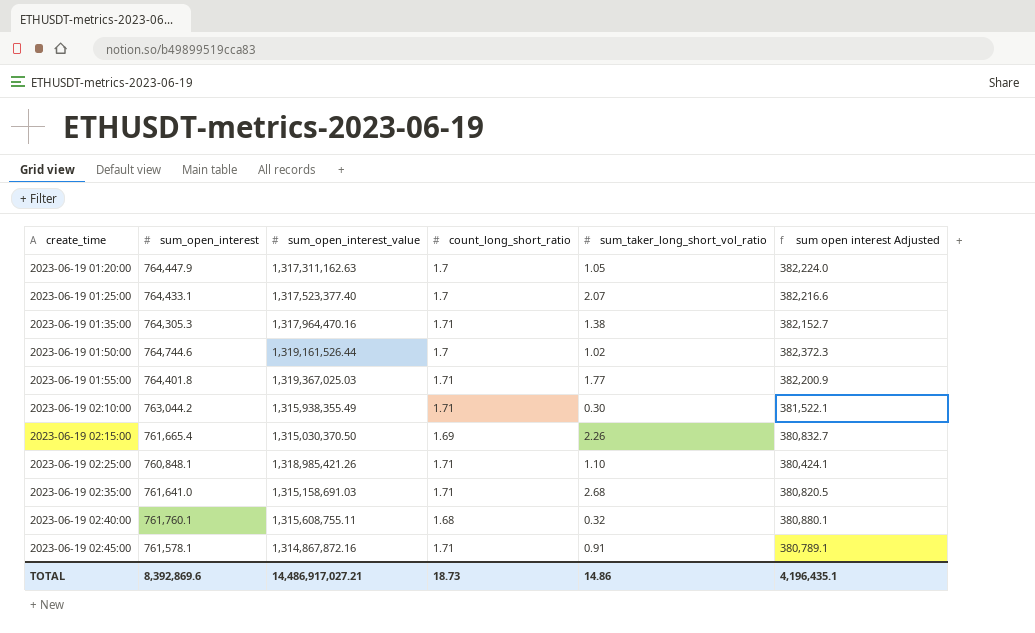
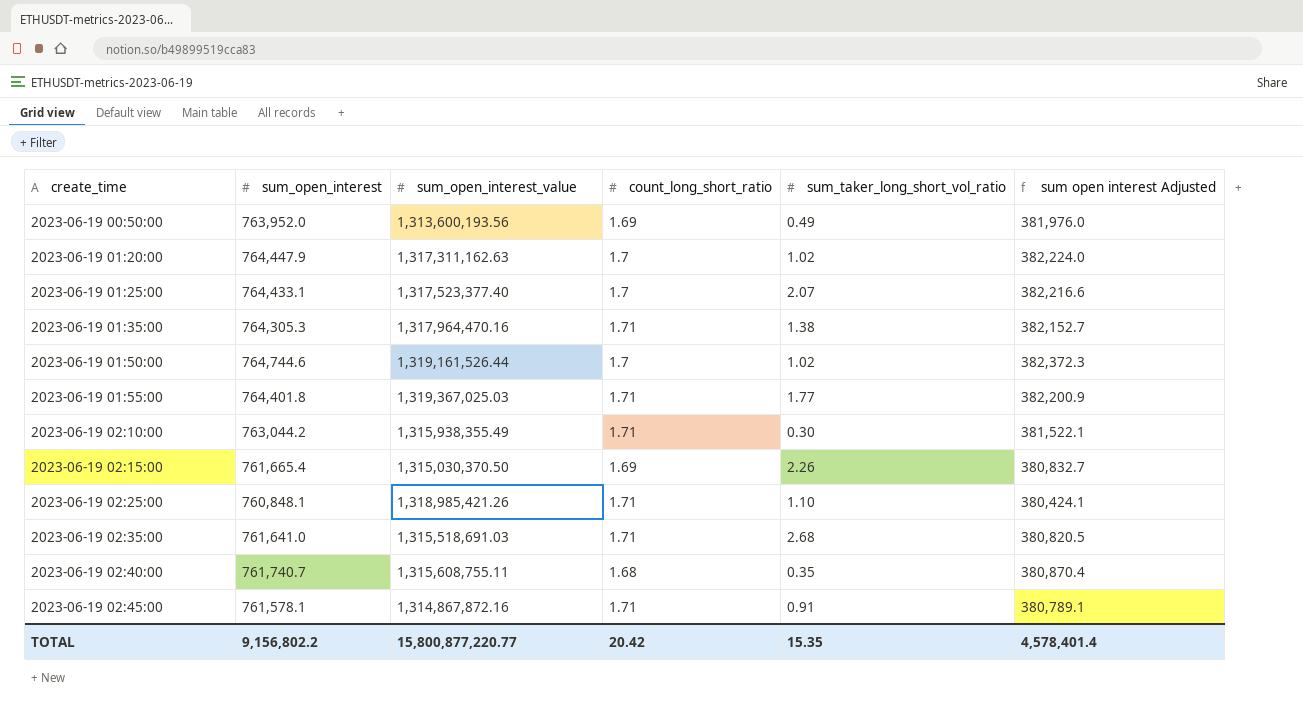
row 2023-06-19 00:50:00: none -> 763,952.0 | 1,313,600,193.56 | 1.69 | 0.49 | 381,976.0
2023-06-19 01:20:00 | sum_taker_long_short_vol_ratio: 1.05 -> 1.02
2023-06-19 02:35:00 | sum_open_interest_value: 1,315,158,691.03 -> 1,315,518,691.03
2023-06-19 02:40:00 | sum_open_interest: 761,760.1 -> 761,740.7
2023-06-19 02:40:00 | sum_taker_long_short_vol_ratio: 0.32 -> 0.35
2023-06-19 02:40:00 | sum open interest Adjusted: 380,880.1 -> 380,870.4
TOTAL | sum_open_interest: 8,392,869.6 -> 9,156,802.2
TOTAL | sum_open_interest_value: 14,486,917,027.21 -> 15,800,877,220.77
TOTAL | count_long_short_ratio: 18.73 -> 20.42
TOTAL | sum_taker_long_short_vol_ratio: 14.86 -> 15.35
TOTAL | sum open interest Adjusted: 4,196,435.1 -> 4,578,401.4

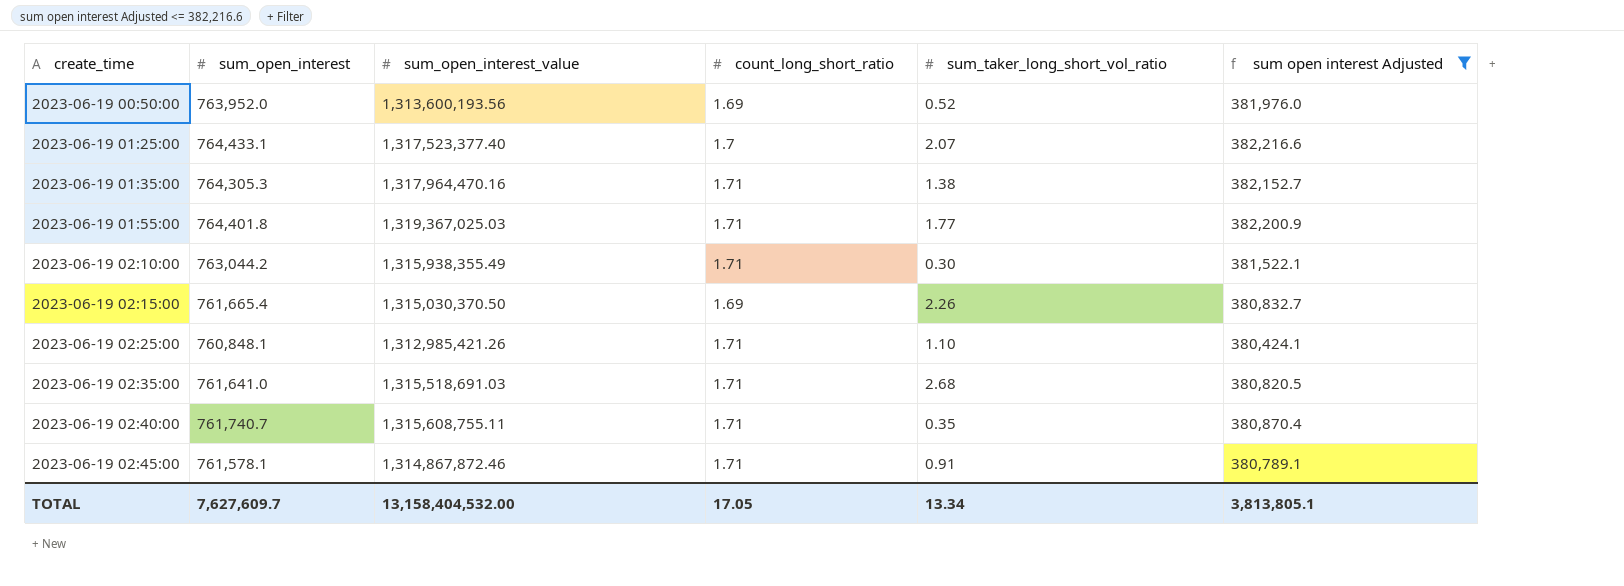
filter: none -> sum open interest Adjusted <= 382,216.6
2023-06-19 00:50:00 | sum_taker_long_short_vol_ratio: 0.49 -> 0.52
2023-06-19 02:25:00 | sum_open_interest_value: 1,318,985,421.26 -> 1,312,985,421.26
2023-06-19 02:40:00 | count_long_short_ratio: 1.68 -> 1.71
2023-06-19 02:45:00 | sum_open_interest_value: 1,314,867,872.16 -> 1,314,867,872.46
TOTAL | sum_open_interest: 9,156,802.2 -> 7,627,609.7
TOTAL | sum_open_interest_value: 15,800,877,220.77 -> 13,158,404,532.00
TOTAL | count_long_short_ratio: 20.42 -> 17.05
TOTAL | sum_taker_long_short_vol_ratio: 15.35 -> 13.34
TOTAL | sum open interest Adjusted: 4,578,401.4 -> 3,813,805.1

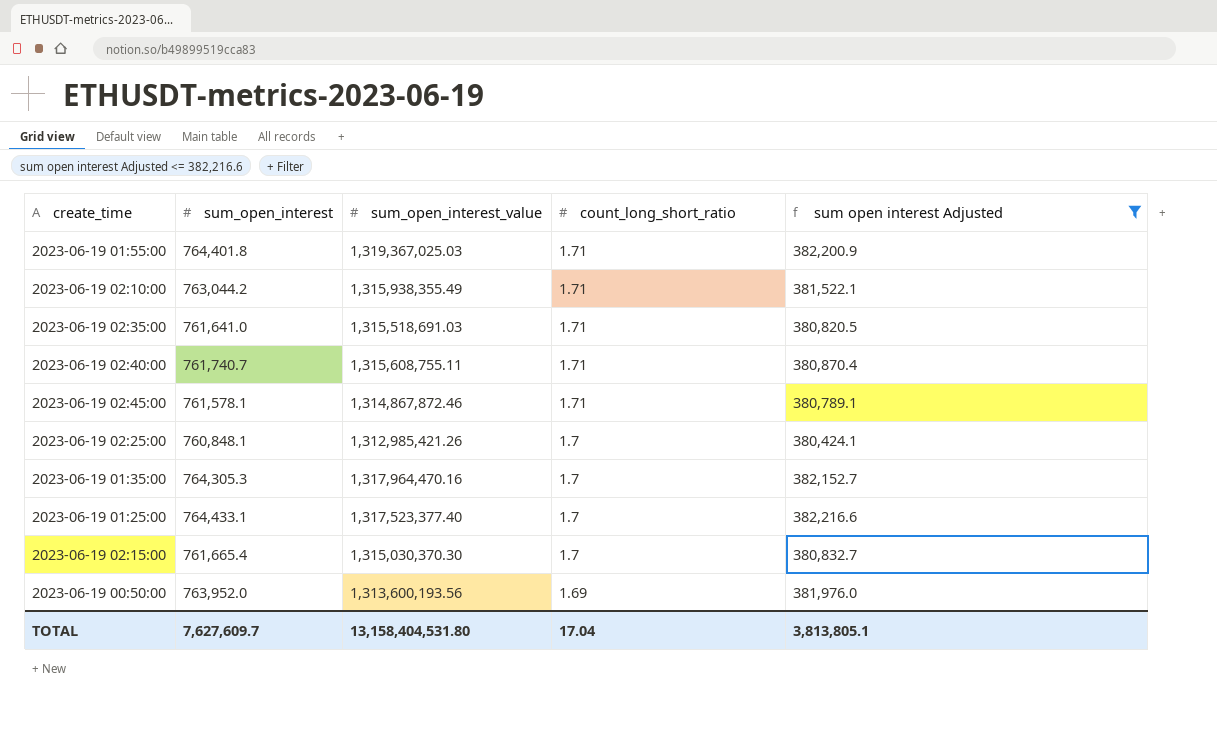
row order: create_time ascending -> count_long_short_ratio descending
column sum_taker_long_short_vol_ratio | position: 5 -> none
2023-06-19 02:25:00 | count_long_short_ratio: 1.71 -> 1.7
2023-06-19 01:35:00 | count_long_short_ratio: 1.71 -> 1.7
2023-06-19 02:15:00 | sum_open_interest_value: 1,315,030,370.50 -> 1,315,030,370.30
2023-06-19 02:15:00 | count_long_short_ratio: 1.69 -> 1.7
TOTAL | sum_open_interest_value: 13,158,404,532.00 -> 13,158,404,531.80
TOTAL | count_long_short_ratio: 17.05 -> 17.04

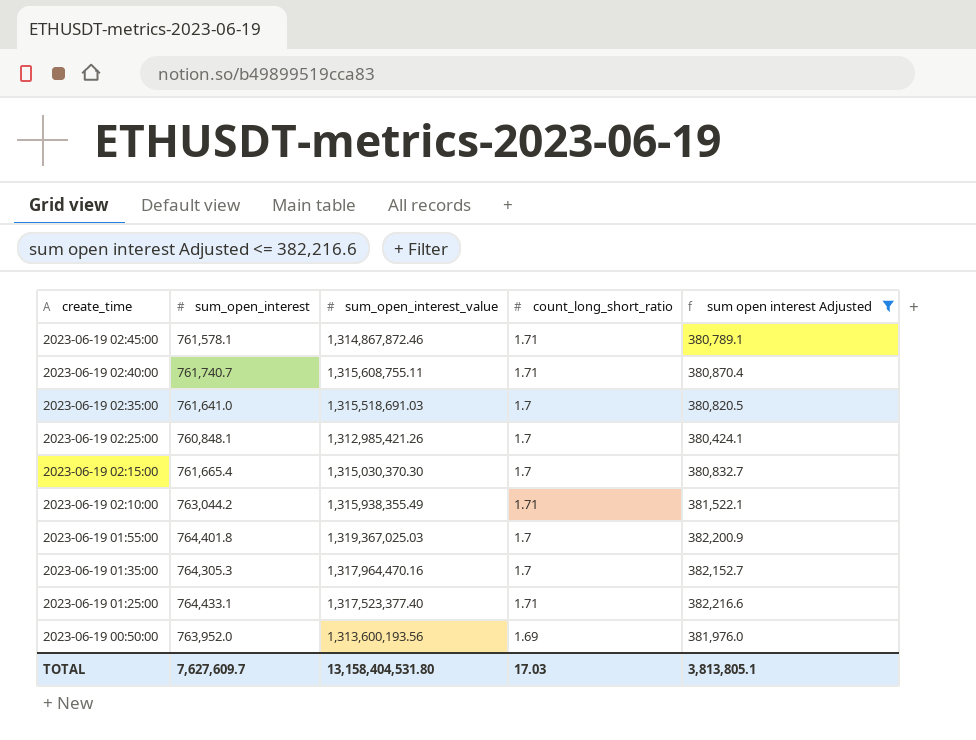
row order: count_long_short_ratio descending -> create_time descending
2023-06-19 02:35:00 | count_long_short_ratio: 1.71 -> 1.7
2023-06-19 01:55:00 | count_long_short_ratio: 1.71 -> 1.7
2023-06-19 01:25:00 | count_long_short_ratio: 1.7 -> 1.71
TOTAL | count_long_short_ratio: 17.04 -> 17.03

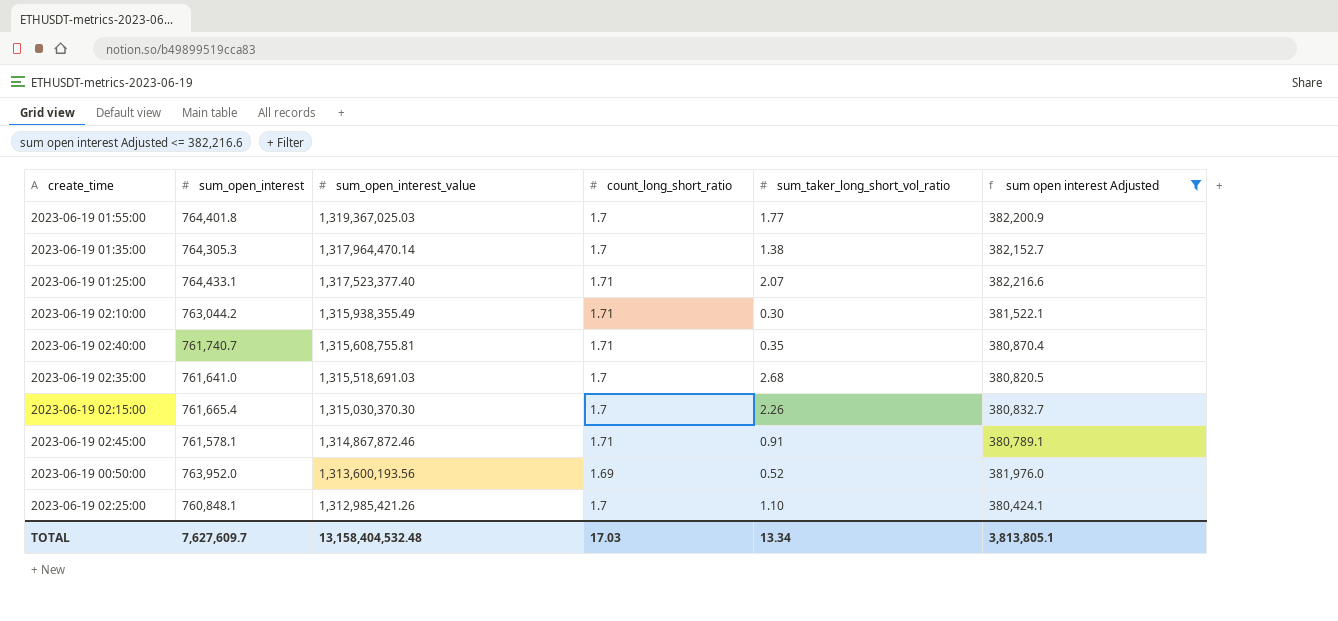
row order: create_time descending -> sum_open_interest_value descending
column sum_taker_long_short_vol_ratio | position: none -> 5
2023-06-19 01:35:00 | sum_open_interest_value: 1,317,964,470.16 -> 1,317,964,470.14
2023-06-19 02:40:00 | sum_open_interest_value: 1,315,608,755.11 -> 1,315,608,755.81
TOTAL | sum_open_interest_value: 13,158,404,531.80 -> 13,158,404,532.48

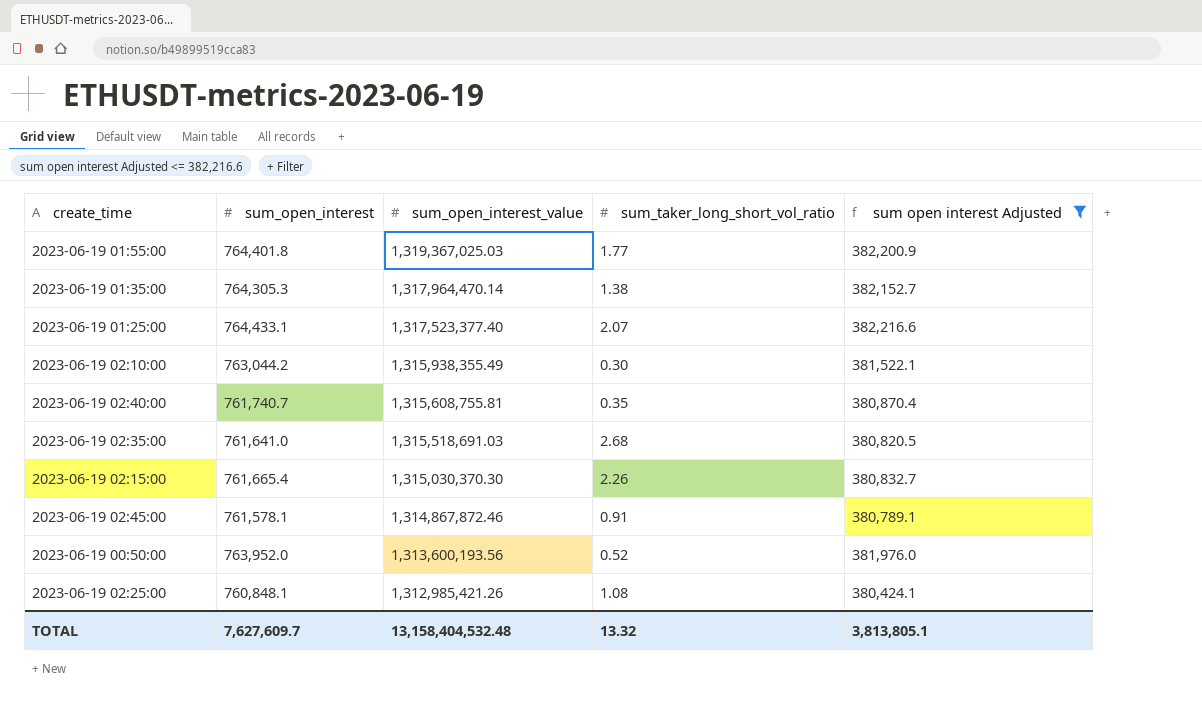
column count_long_short_ratio | position: 4 -> none
2023-06-19 02:25:00 | sum_taker_long_short_vol_ratio: 1.10 -> 1.08
TOTAL | sum_taker_long_short_vol_ratio: 13.34 -> 13.32

